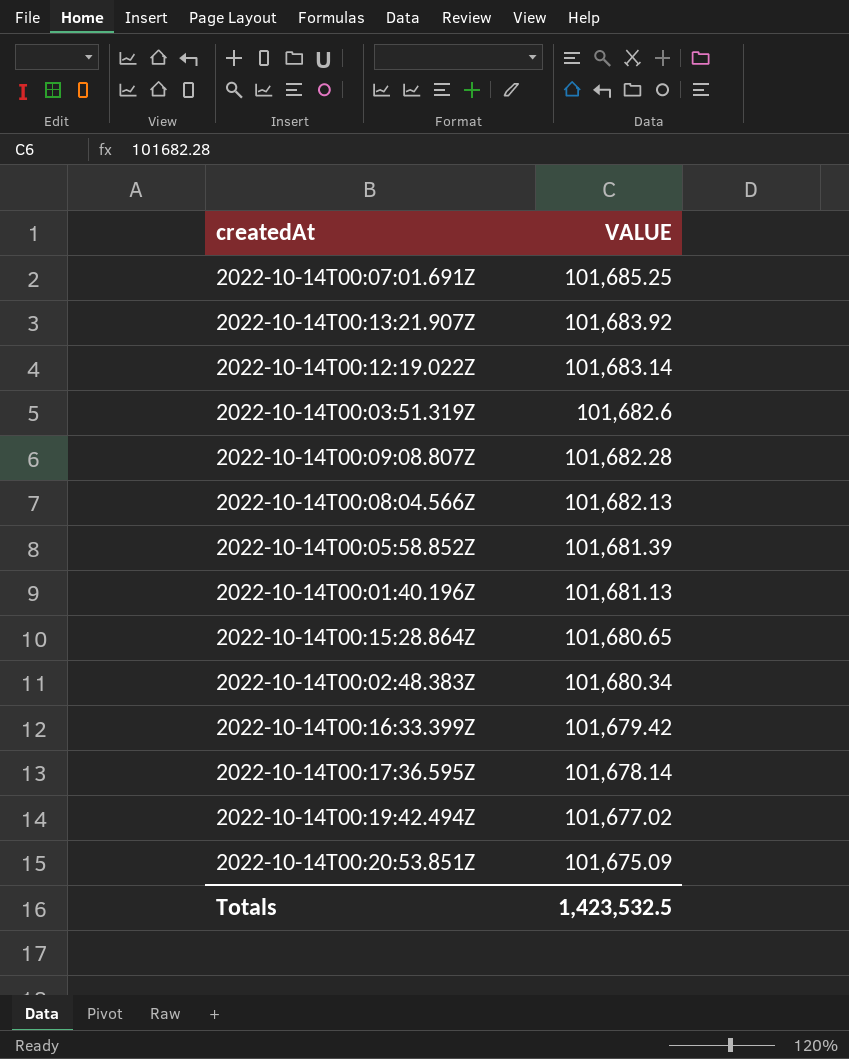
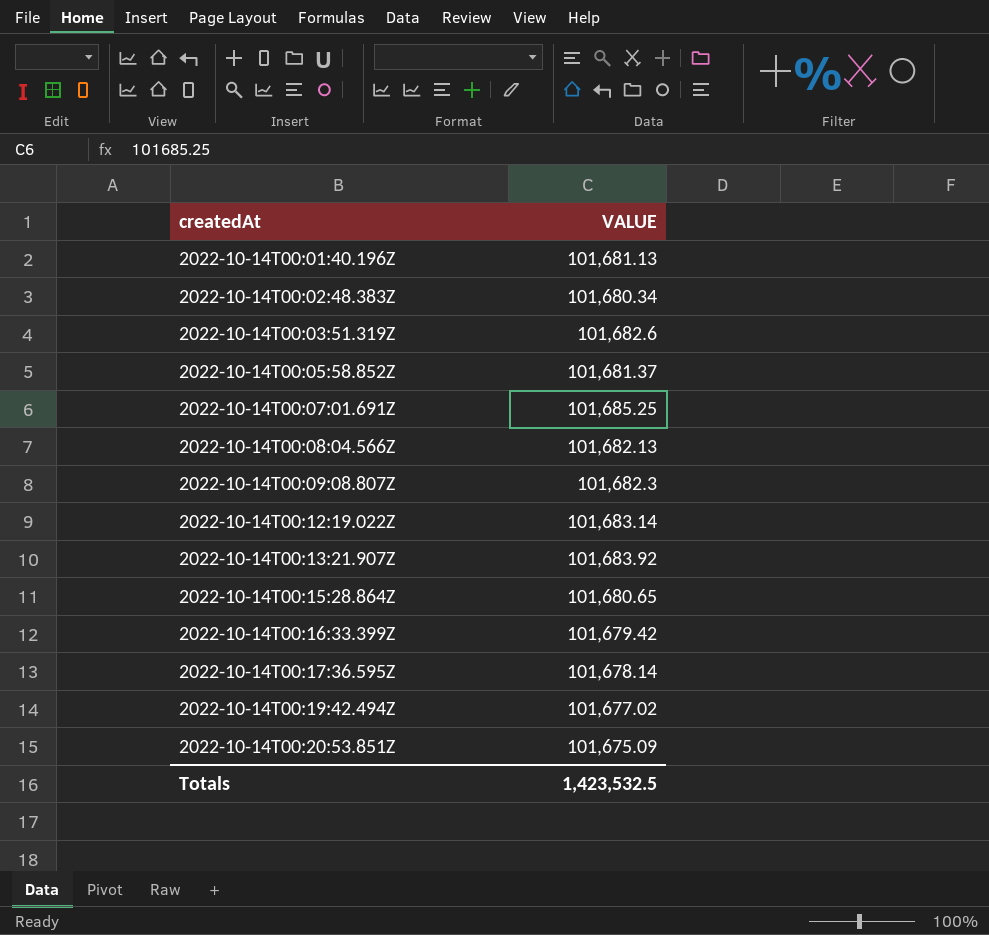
row order: VALUE descending -> createdAt ascending
2022-10-14T00:05:58.852Z | VALUE: 101,681.39 -> 101,681.37
2022-10-14T00:09:08.807Z | VALUE: 101,682.28 -> 101,682.3

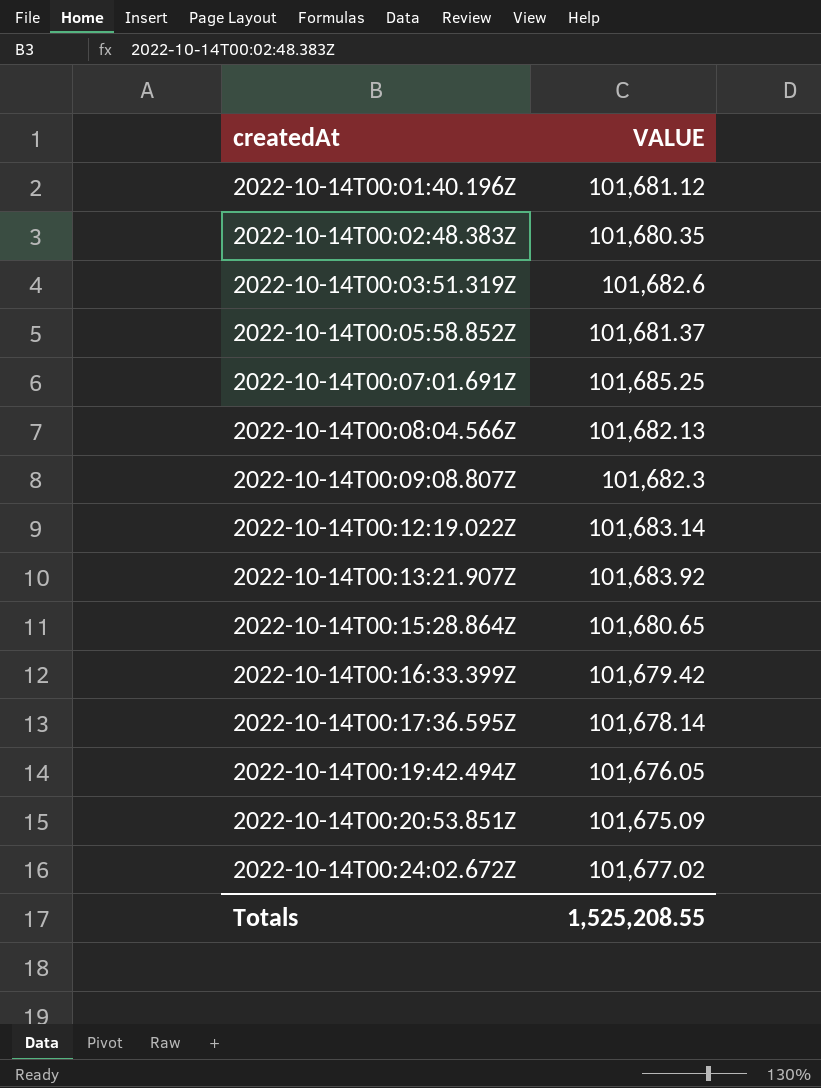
2022-10-14T00:01:40.196Z | VALUE: 101,681.13 -> 101,681.12
2022-10-14T00:02:48.383Z | VALUE: 101,680.34 -> 101,680.35
2022-10-14T00:19:42.494Z | VALUE: 101,677.02 -> 101,676.05
row 2022-10-14T00:24:02.672Z: none -> 101,677.02
Totals | VALUE: 1,423,532.5 -> 1,525,208.55

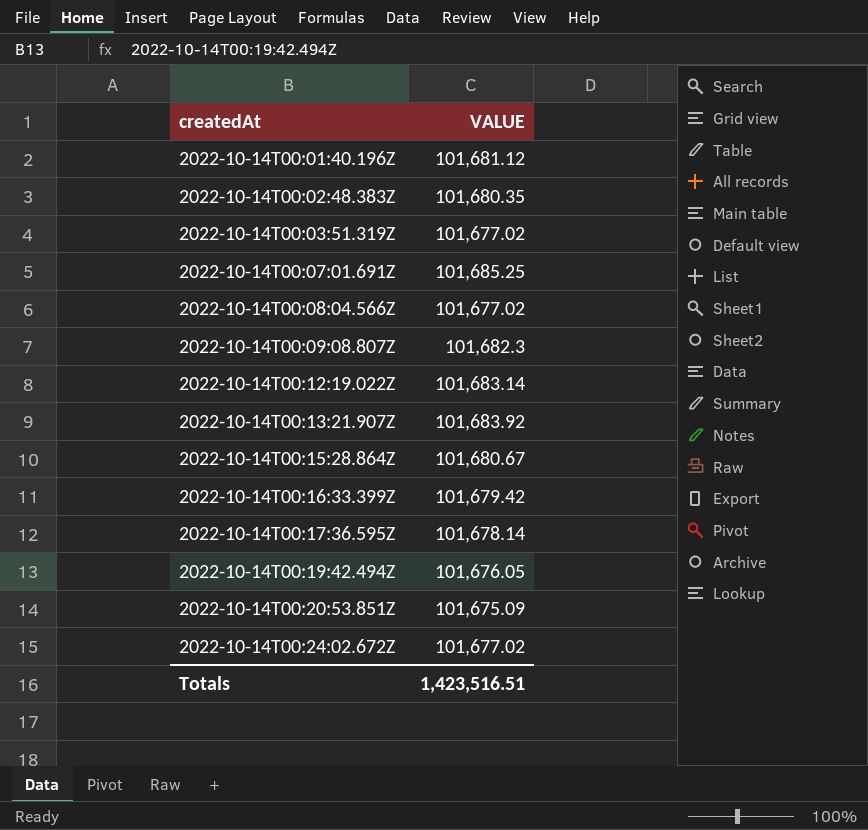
row 2022-10-14T00:05:58.852Z: 101,681.37 -> none
2022-10-14T00:03:51.319Z | VALUE: 101,682.6 -> 101,677.02
2022-10-14T00:08:04.566Z | VALUE: 101,682.13 -> 101,677.02
2022-10-14T00:15:28.864Z | VALUE: 101,680.65 -> 101,680.67
Totals | VALUE: 1,525,208.55 -> 1,423,516.51

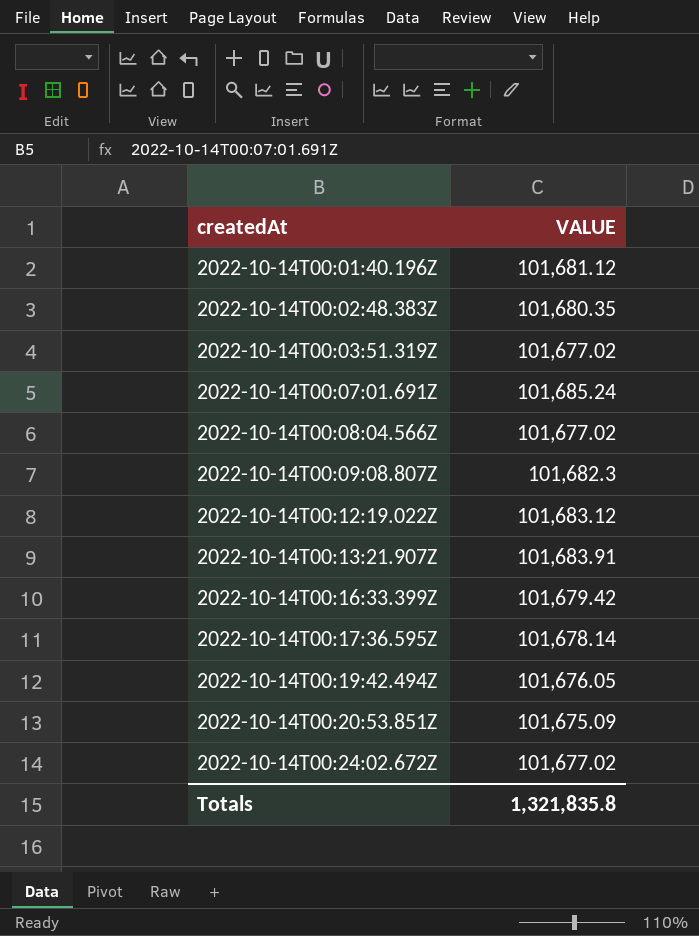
row 2022-10-14T00:15:28.864Z: 101,680.67 -> none
2022-10-14T00:07:01.691Z | VALUE: 101,685.25 -> 101,685.24
2022-10-14T00:12:19.022Z | VALUE: 101,683.14 -> 101,683.12
2022-10-14T00:13:21.907Z | VALUE: 101,683.92 -> 101,683.91
Totals | VALUE: 1,423,516.51 -> 1,321,835.8

